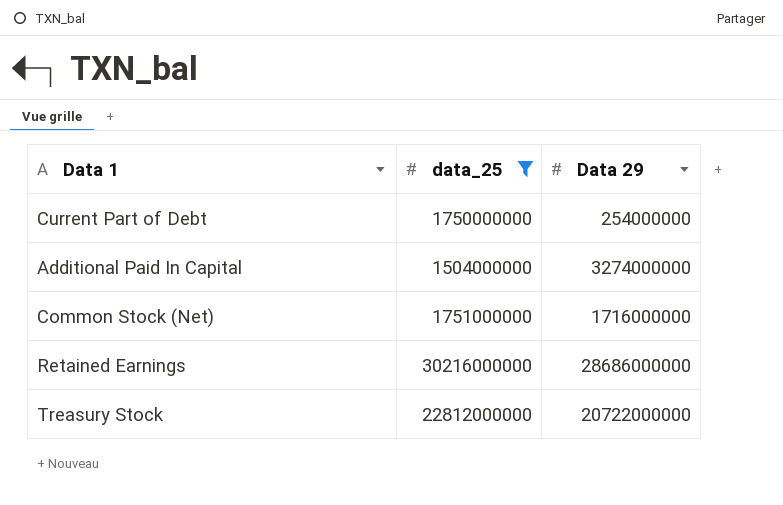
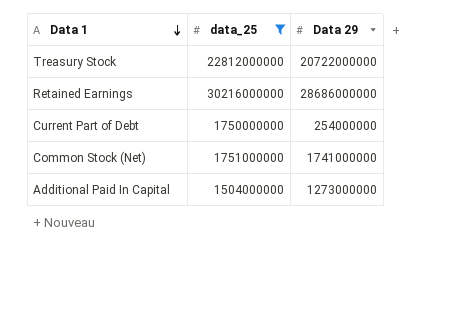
row order: none -> Data 1 descending
Common Stock (Net) | Data 29: 1716000000 -> 1741000000
Additional Paid In Capital | Data 29: 3274000000 -> 1273000000

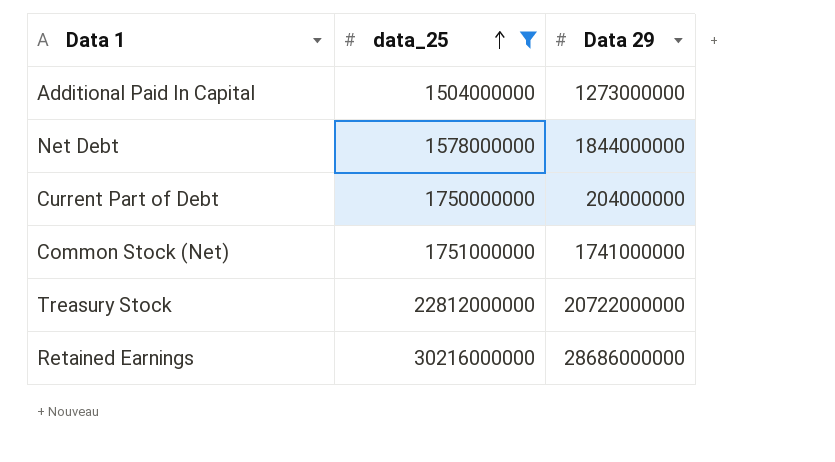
row order: Data 1 descending -> data_25 ascending
row Net Debt: none -> 1578000000 | 1844000000
Current Part of Debt | Data 29: 254000000 -> 204000000

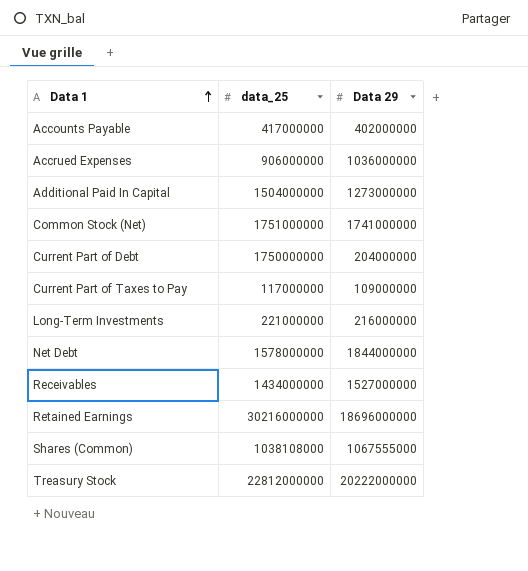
filter: data_25 >= 1504000000 -> none
row order: data_25 ascending -> Data 1 ascending
Retained Earnings | Data 29: 28686000000 -> 18696000000
Treasury Stock | Data 29: 20722000000 -> 20222000000

